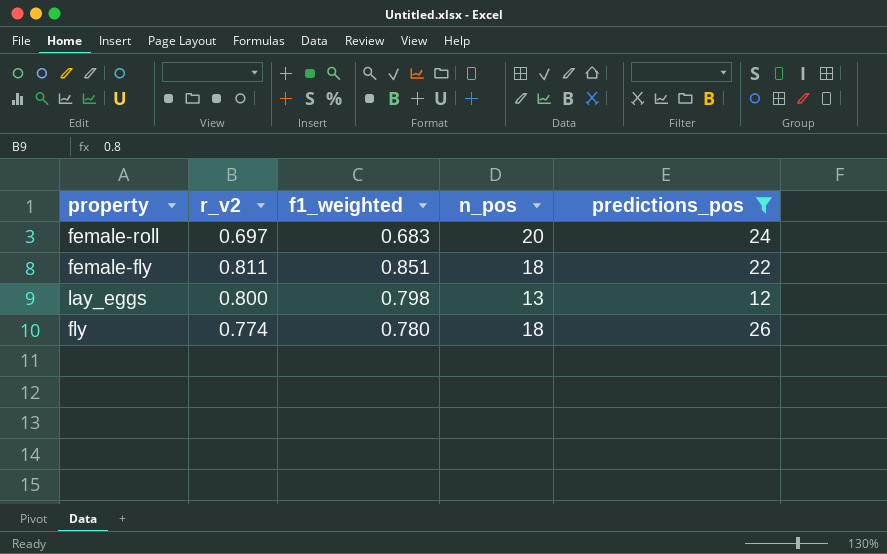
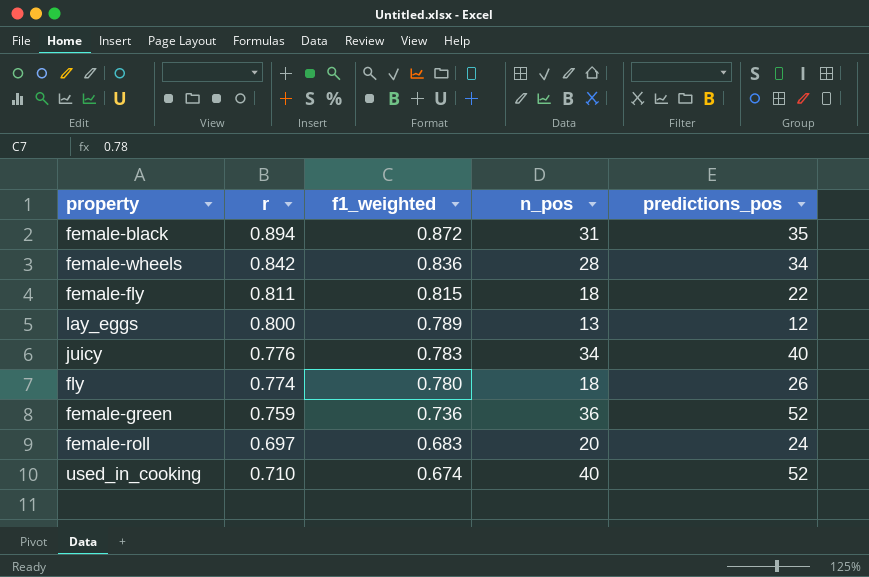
filter: predictions_pos <= 26 -> none
row order: none -> f1_weighted descending
column name: r_v2 -> r
female-fly | f1_weighted: 0.851 -> 0.815
lay_eggs | f1_weighted: 0.798 -> 0.789

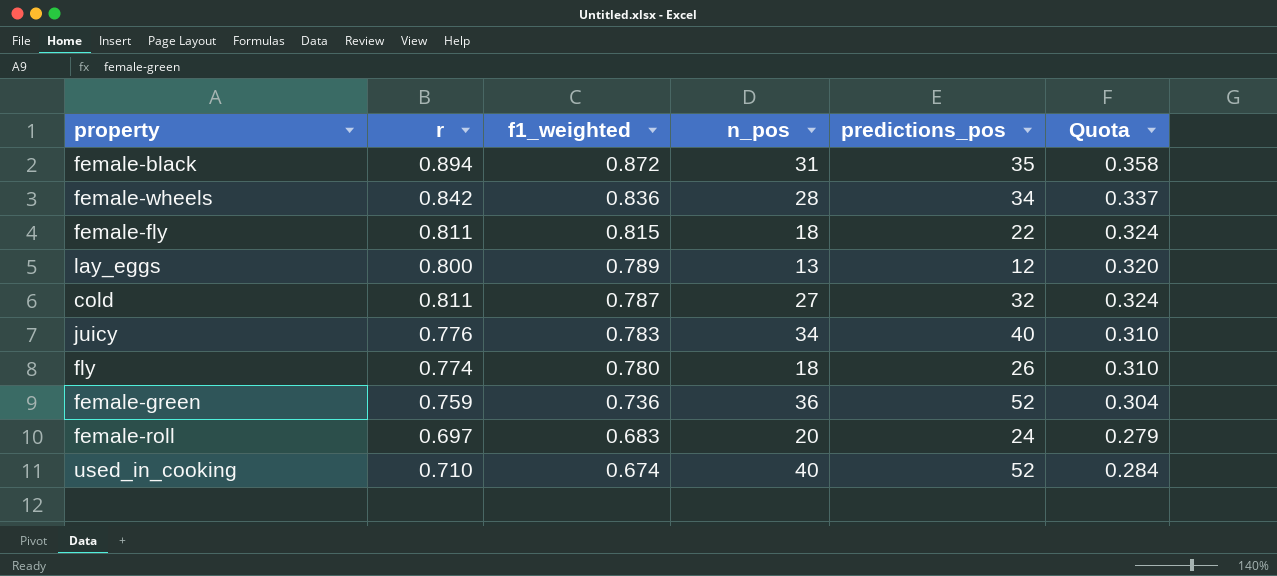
column Quota | formula: none -> [r] * 0.4
row cold: none -> 0.811 | 0.787 | 27 | 32 | 0.324

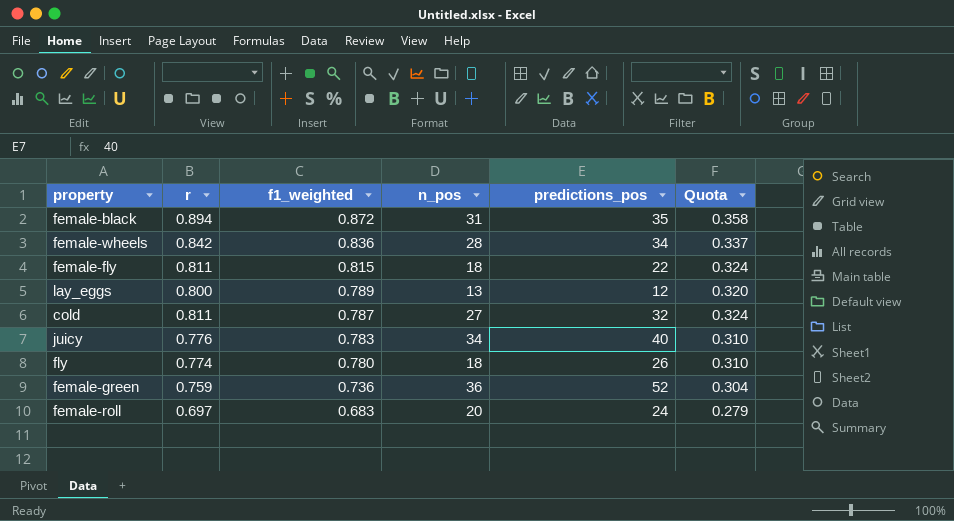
row used_in_cooking: 0.710 | 0.674 | 40 | 52 | 0.284 -> none

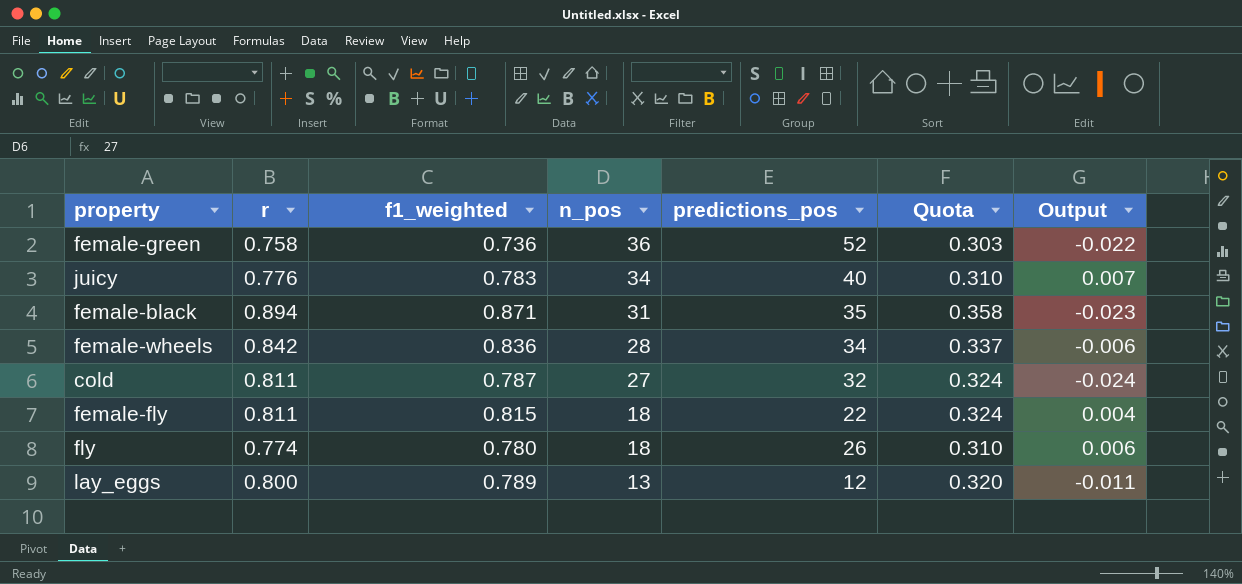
row order: f1_weighted descending -> n_pos descending
column Output | formula: none -> [f1_weighted] - [r]
row female-roll: 0.697 | 0.683 | 20 | 24 | 0.279 -> none
female-green | r: 0.759 -> 0.758
female-green | Quota: 0.304 -> 0.303
female-black | f1_weighted: 0.872 -> 0.871

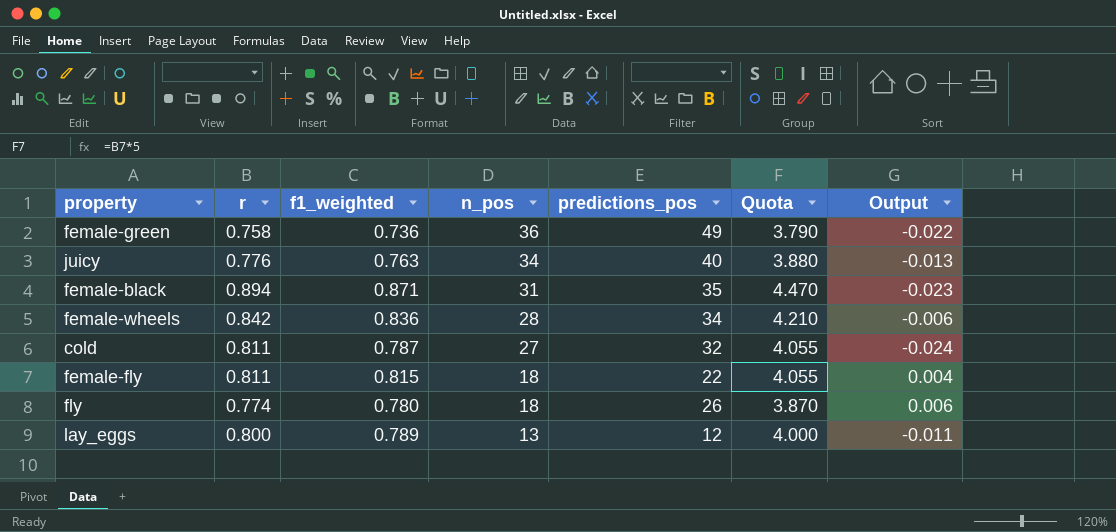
column Quota | formula: [r] * 0.4 -> [r] * 5
female-green | predictions_pos: 52 -> 49
juicy | f1_weighted: 0.783 -> 0.763
juicy | Output: 0.007 -> -0.013

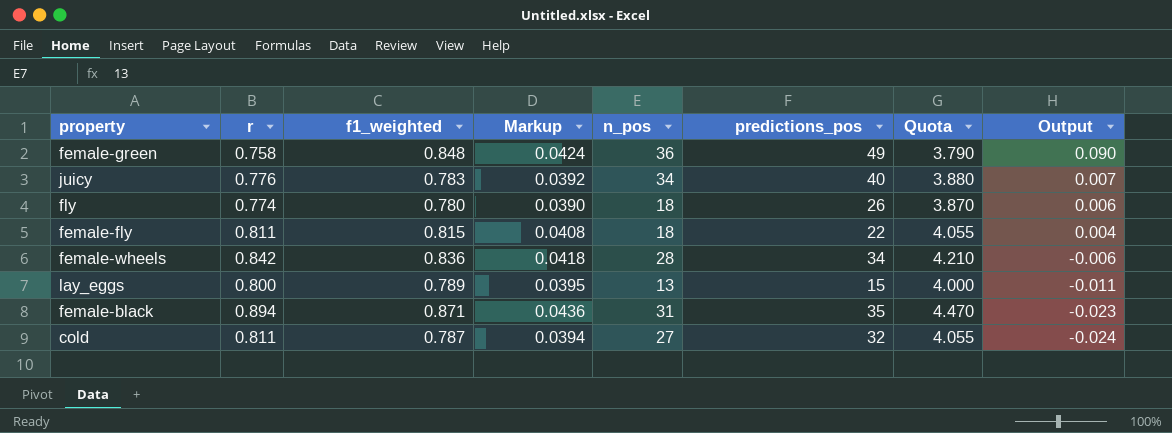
row order: n_pos descending -> Output descending
column Markup | formula: none -> [f1_weighted] * 0.05
female-green | f1_weighted: 0.736 -> 0.848
female-green | Output: -0.022 -> 0.090
juicy | f1_weighted: 0.763 -> 0.783
juicy | Output: -0.013 -> 0.007
lay_eggs | predictions_pos: 12 -> 15

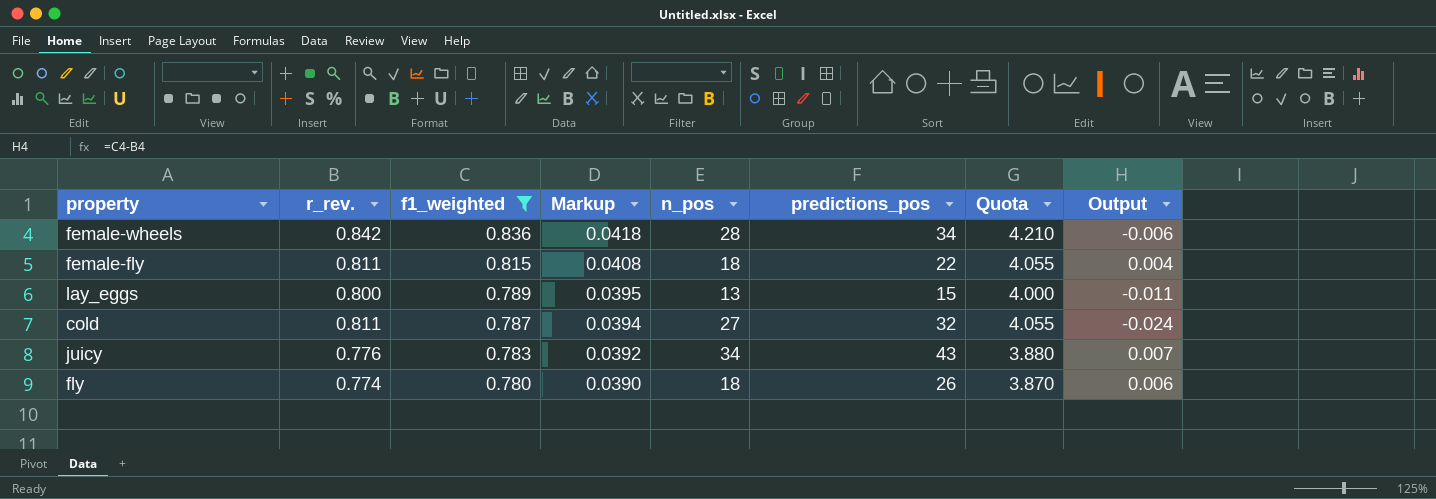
filter: none -> f1_weighted <= 0.836
row order: Output descending -> f1_weighted descending
column name: r -> r_rev.
juicy | predictions_pos: 40 -> 43

